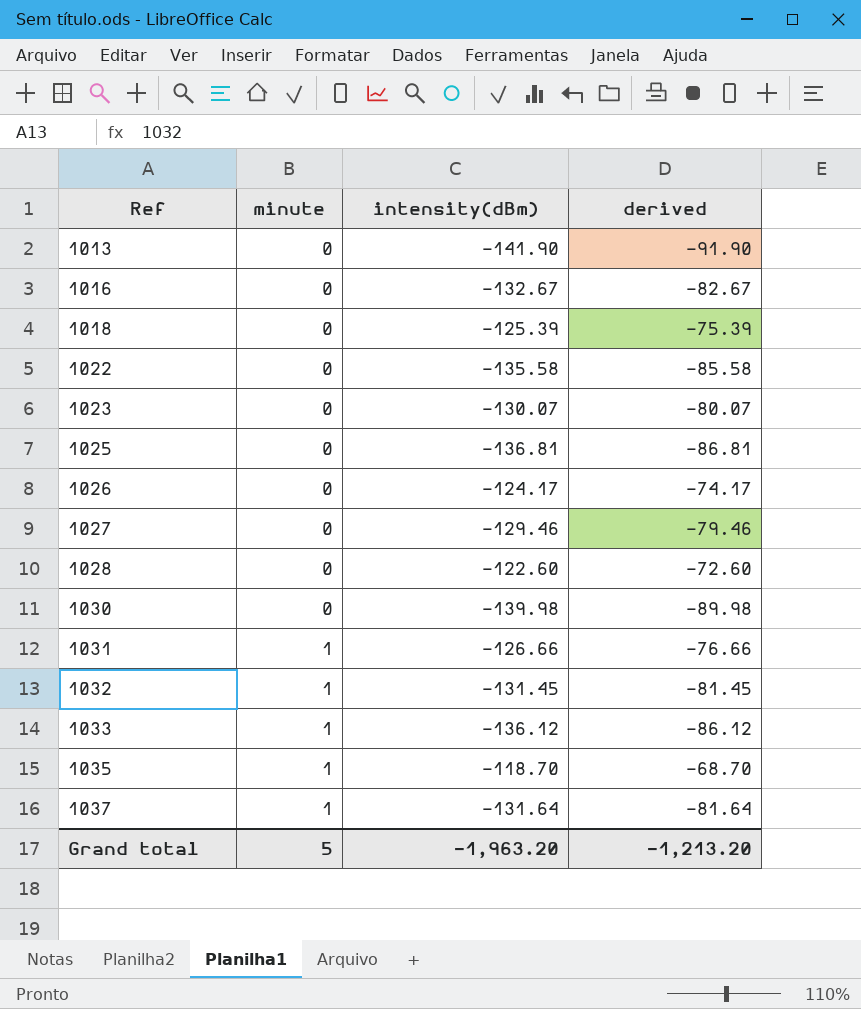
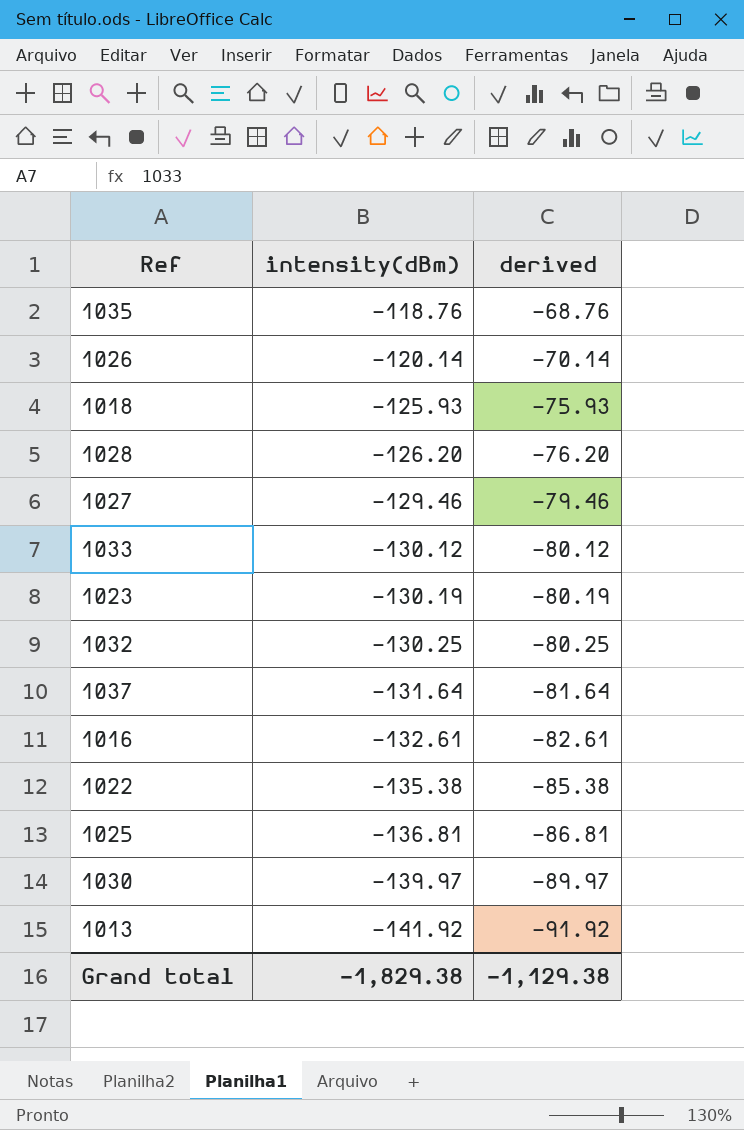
row order: Ref ascending -> intensity(dBm) descending
column minute | position: 2 -> none
row 1031: 1 | -126.66 | -76.66 -> none
1035 | intensity(dBm): -118.70 -> -118.76
1035 | derived: -68.70 -> -68.76
1026 | intensity(dBm): -124.17 -> -120.14
1026 | derived: -74.17 -> -70.14
1018 | intensity(dBm): -125.39 -> -125.93
1018 | derived: -75.39 -> -75.93
1028 | intensity(dBm): -122.60 -> -126.20
1028 | derived: -72.60 -> -76.20
1033 | intensity(dBm): -136.12 -> -130.12
1033 | derived: -86.12 -> -80.12
1023 | intensity(dBm): -130.07 -> -130.19
1023 | derived: -80.07 -> -80.19
1032 | intensity(dBm): -131.45 -> -130.25
1032 | derived: -81.45 -> -80.25
1016 | intensity(dBm): -132.67 -> -132.61
1016 | derived: -82.67 -> -82.61
1022 | intensity(dBm): -135.58 -> -135.38
1022 | derived: -85.58 -> -85.38
1030 | intensity(dBm): -139.98 -> -139.97
1030 | derived: -89.98 -> -89.97
1013 | intensity(dBm): -141.90 -> -141.92
1013 | derived: -91.90 -> -91.92
Grand total | intensity(dBm): -1,963.20 -> -1,829.38
Grand total | derived: -1,213.20 -> -1,129.38

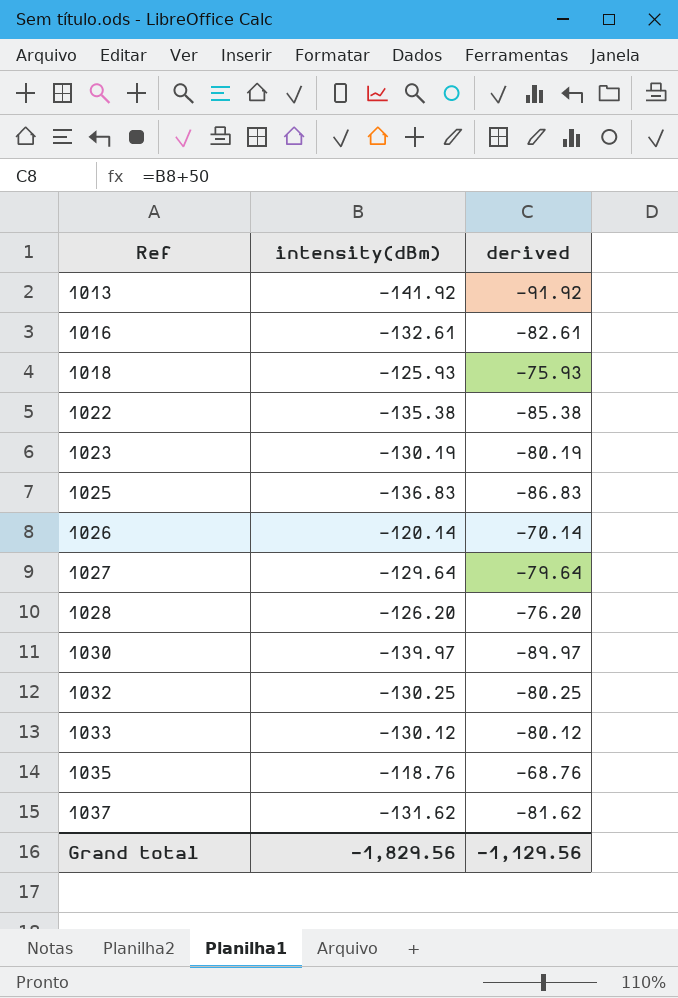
row order: intensity(dBm) descending -> Ref ascending
1025 | intensity(dBm): -136.81 -> -136.83
1025 | derived: -86.81 -> -86.83
1027 | intensity(dBm): -129.46 -> -129.64
1027 | derived: -79.46 -> -79.64
1037 | intensity(dBm): -131.64 -> -131.62
1037 | derived: -81.64 -> -81.62
Grand total | intensity(dBm): -1,829.38 -> -1,829.56
Grand total | derived: -1,129.38 -> -1,129.56

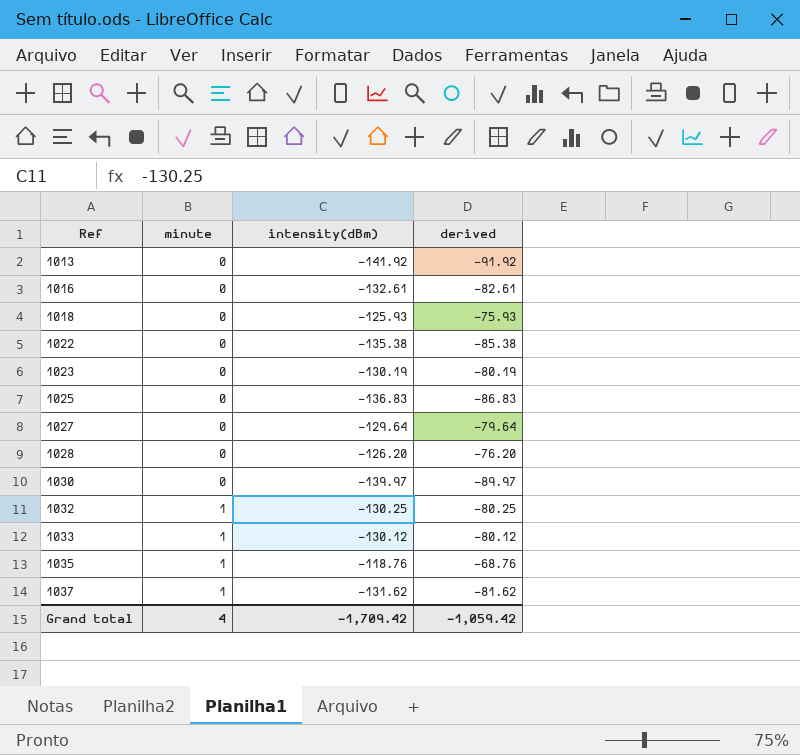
column minute | position: none -> 2
row 1026: -120.14 | -70.14 -> none
Grand total | intensity(dBm): -1,829.56 -> -1,709.42
Grand total | derived: -1,129.56 -> -1,059.42

